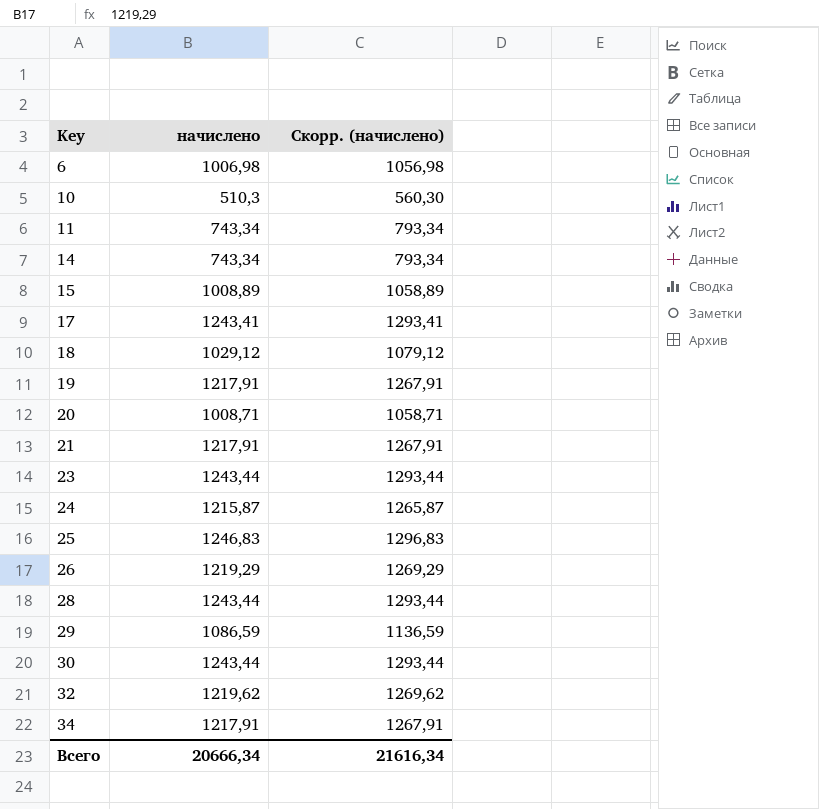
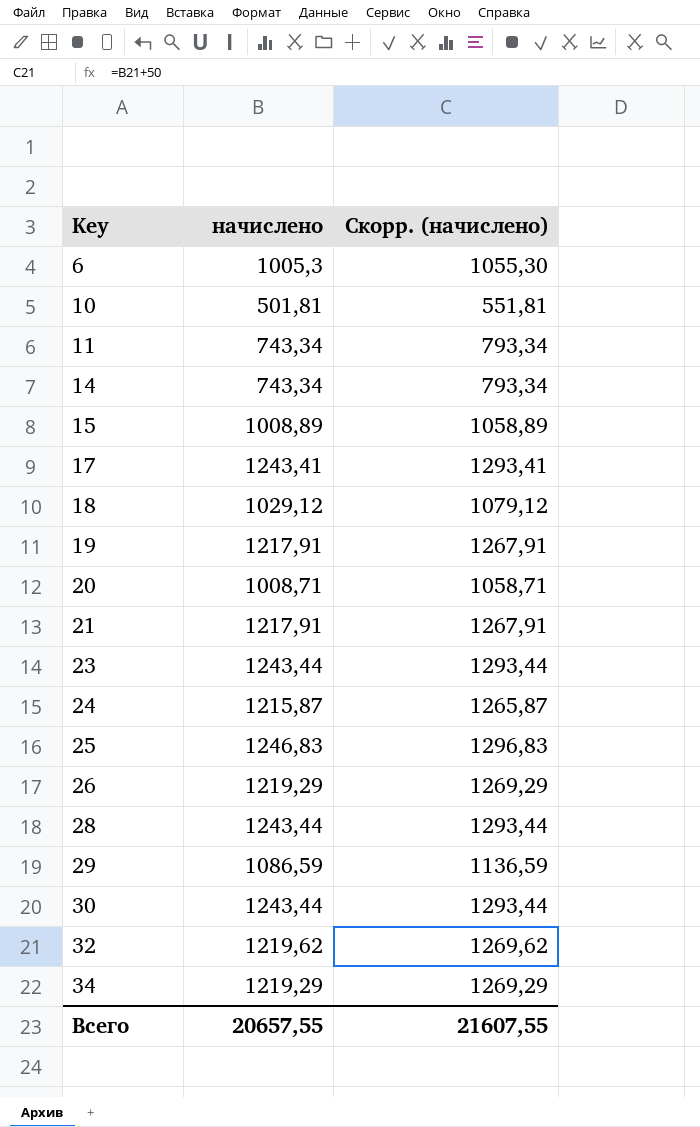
6 | начислено: 1006,98 -> 1005,3
6 | Скорр. (начислено): 1056,98 -> 1055,30
10 | начислено: 510,3 -> 501,81
10 | Скорр. (начислено): 560,30 -> 551,81
34 | начислено: 1217,91 -> 1219,29
34 | Скорр. (начислено): 1267,91 -> 1269,29
Всего | начислено: 20666,34 -> 20657,55
Всего | Скорр. (начислено): 21616,34 -> 21607,55

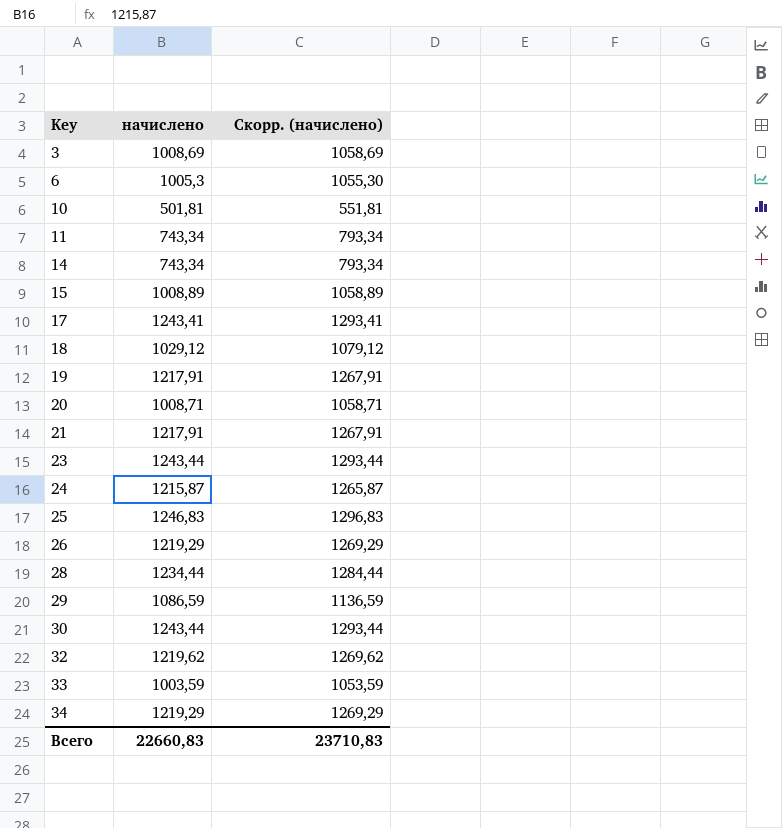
row 3: none -> 1008,69 | 1058,69
28 | начислено: 1243,44 -> 1234,44
28 | Скорр. (начислено): 1293,44 -> 1284,44
row 33: none -> 1003,59 | 1053,59
Всего | начислено: 20657,55 -> 22660,83
Всего | Скорр. (начислено): 21607,55 -> 23710,83

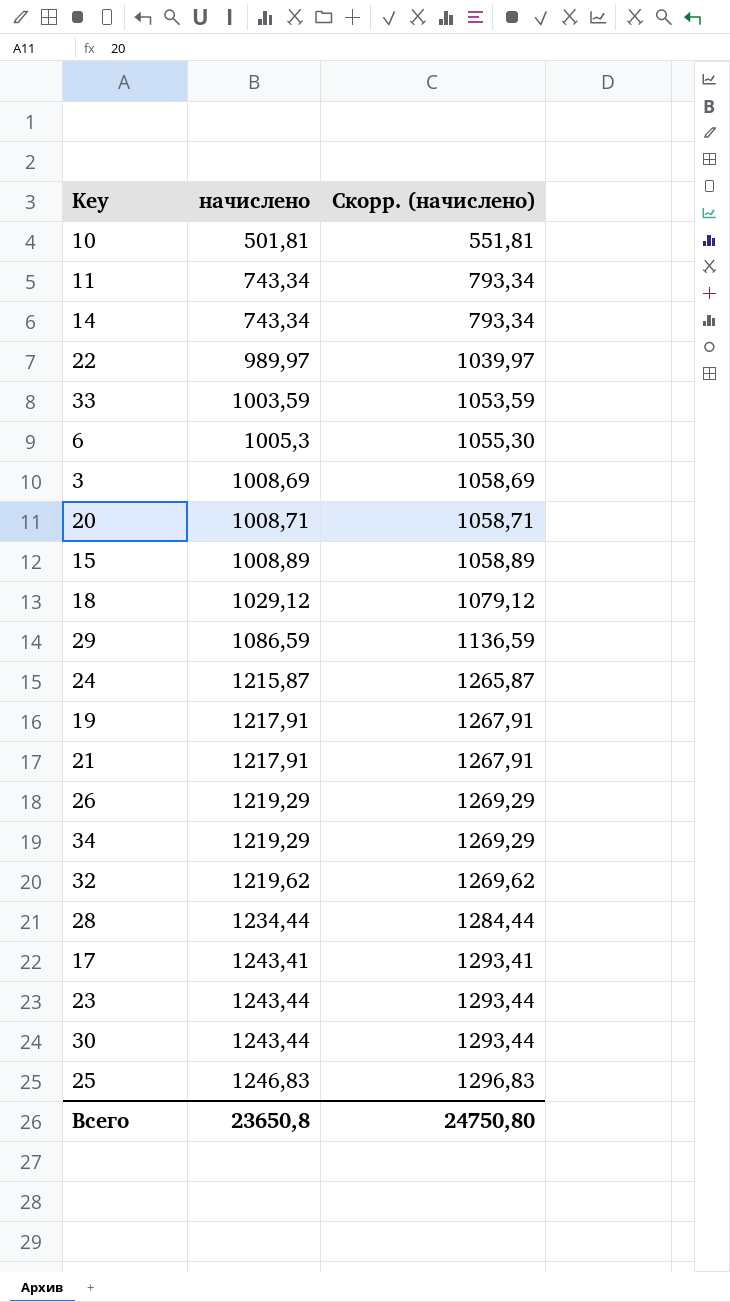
row order: Key ascending -> начислено ascending
row 22: none -> 989,97 | 1039,97
Всего | начислено: 22660,83 -> 23650,8
Всего | Скорр. (начислено): 23710,83 -> 24750,80

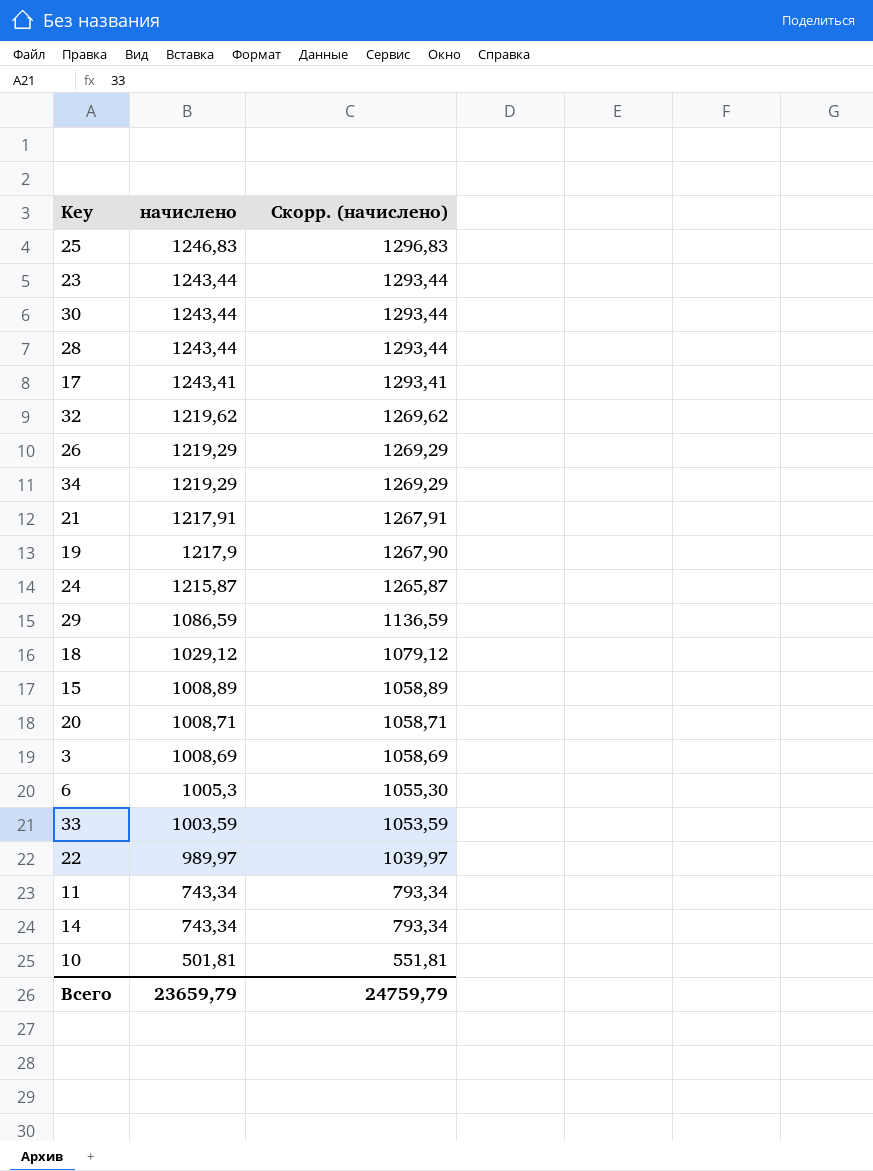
row order: начислено ascending -> начислено descending
28 | начислено: 1234,44 -> 1243,44
28 | Скорр. (начислено): 1284,44 -> 1293,44
19 | начислено: 1217,91 -> 1217,9
19 | Скорр. (начислено): 1267,91 -> 1267,90
Всего | начислено: 23650,8 -> 23659,79
Всего | Скорр. (начислено): 24750,80 -> 24759,79

